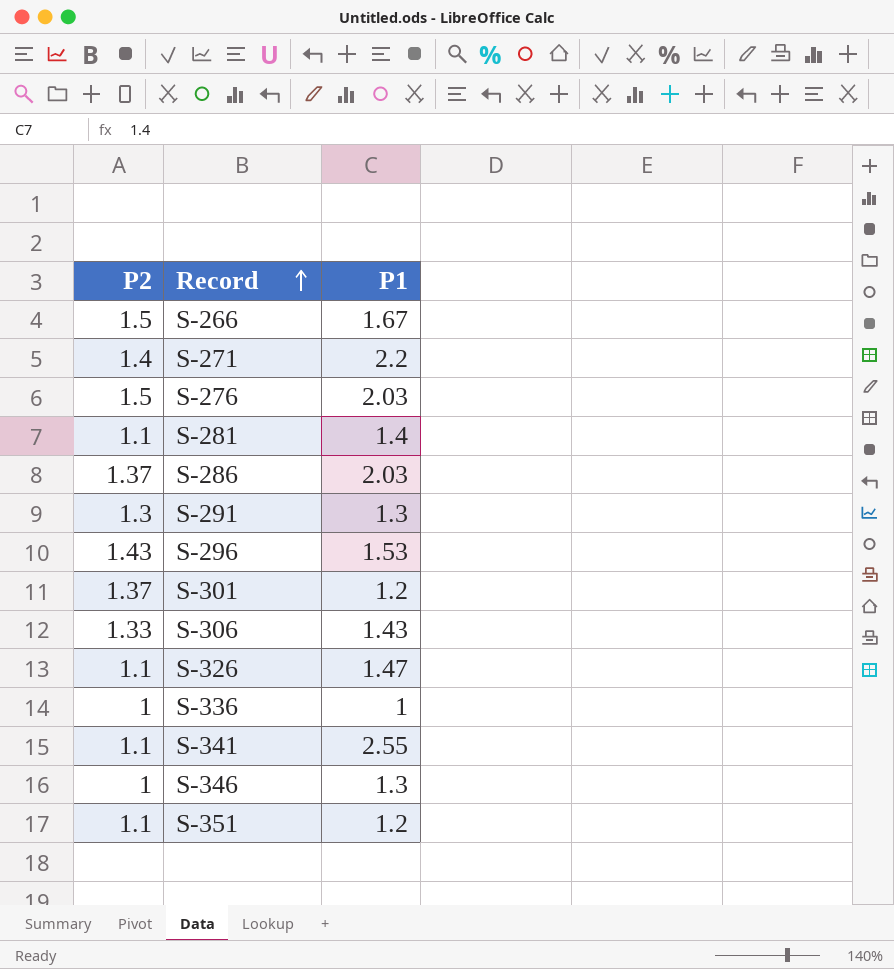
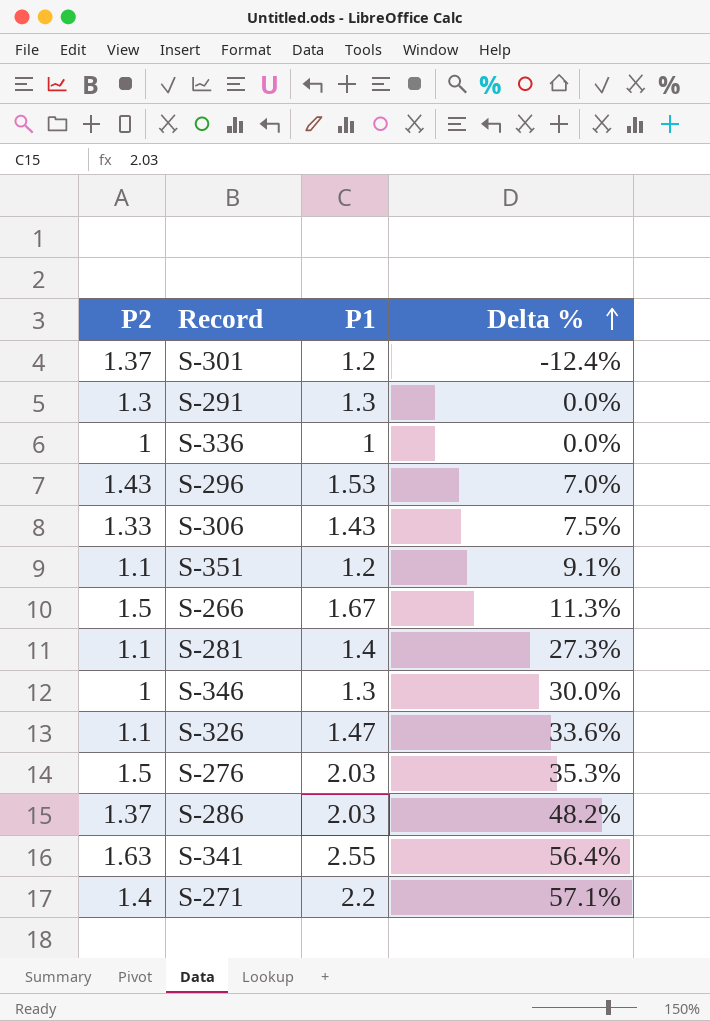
row order: Record ascending -> Delta % ascending
column Delta % | formula: none -> ([P1] - [P2]) / [P2]
S-341 | P2: 1.1 -> 1.63

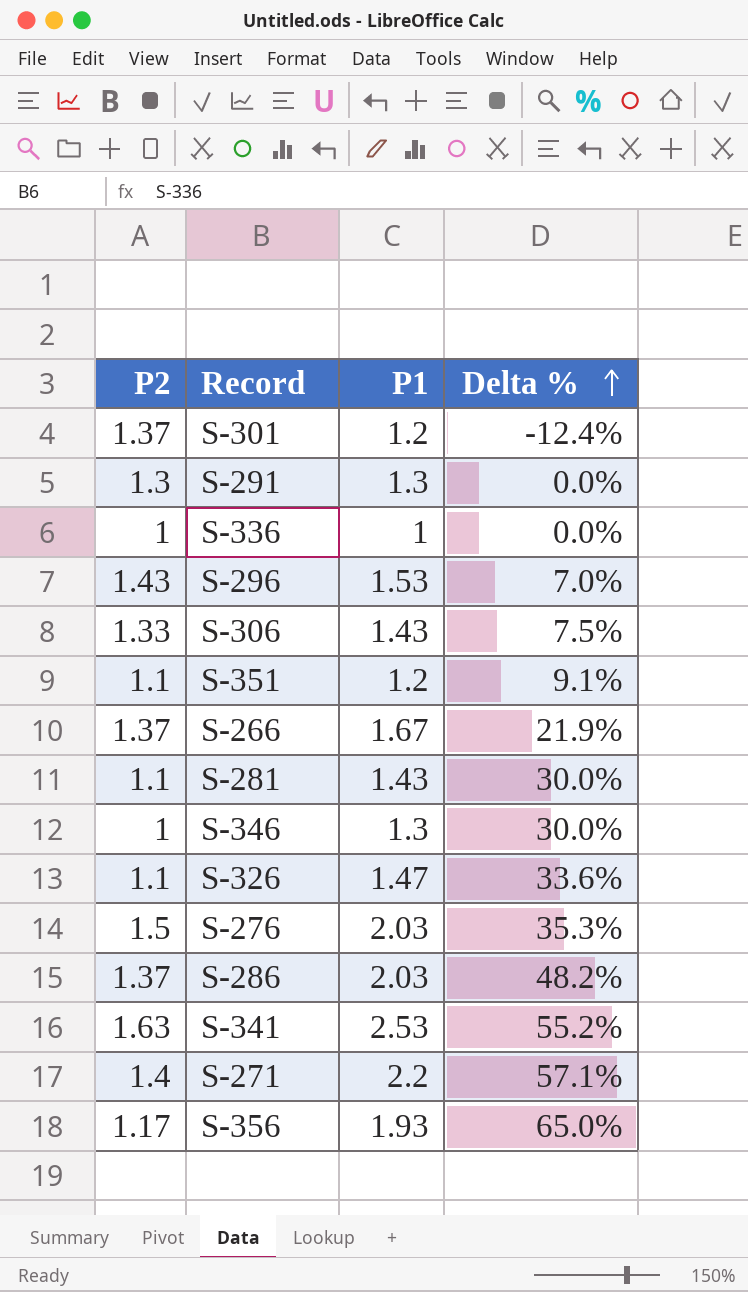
S-266 | P2: 1.5 -> 1.37
S-266 | Delta %: 11.3% -> 21.9%
S-281 | P1: 1.4 -> 1.43
S-281 | Delta %: 27.3% -> 30.0%
S-341 | P1: 2.55 -> 2.53
S-341 | Delta %: 56.4% -> 55.2%
row S-356: none -> 1.17 | 1.93 | 65.0%

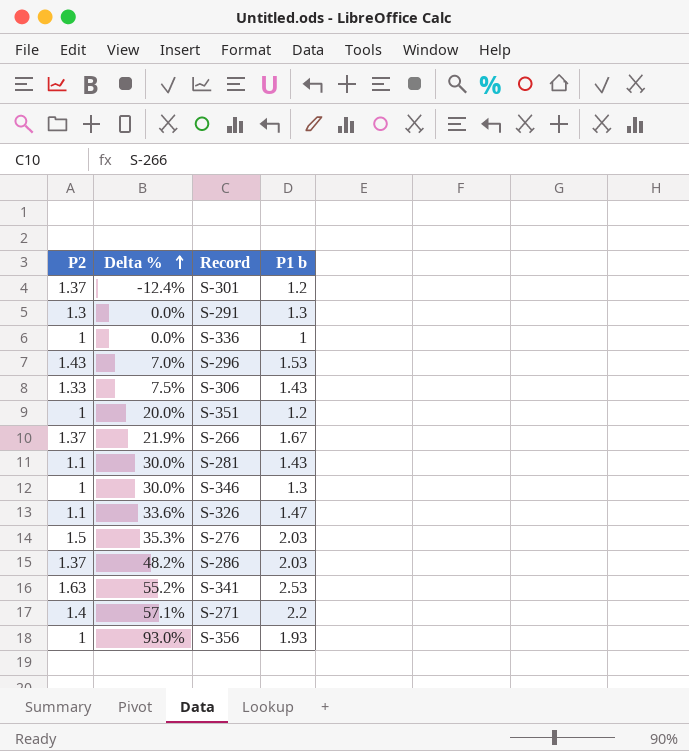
column Delta % | position: 4 -> 2
column name: P1 -> P1 b
S-351 | P2: 1.1 -> 1
S-351 | Delta %: 9.1% -> 20.0%
S-356 | P2: 1.17 -> 1
S-356 | Delta %: 65.0% -> 93.0%

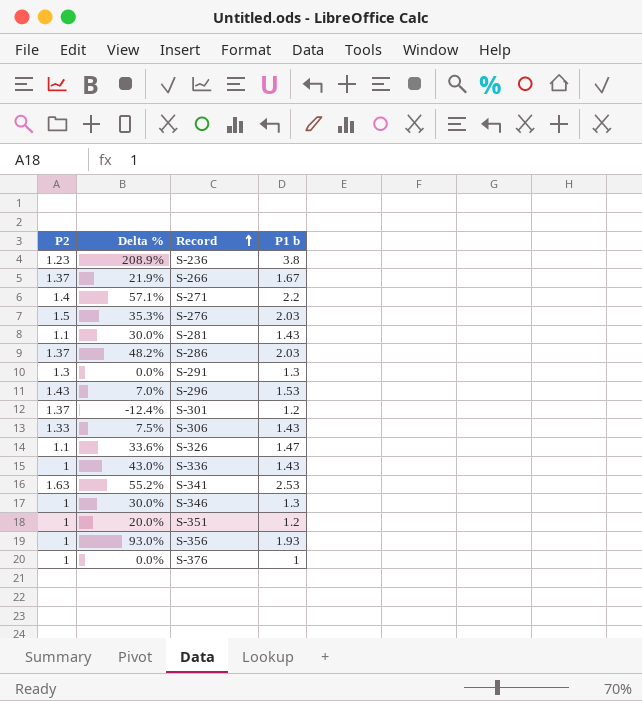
row order: Delta % ascending -> Record ascending
row S-236: none -> 1.23 | 208.9% | 3.8
S-336 | Delta %: 0.0% -> 43.0%
S-336 | P1 b: 1 -> 1.43
row S-376: none -> 1 | 0.0% | 1

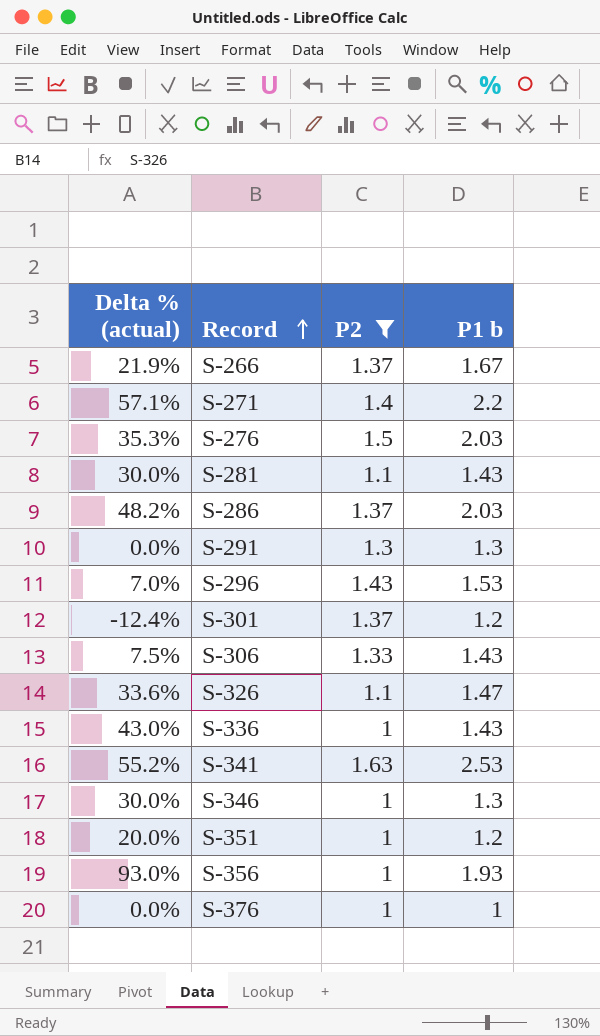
filter: none -> P2 != 1.23
column name: Delta % -> Delta % (actual)
column P2 | position: 1 -> 3

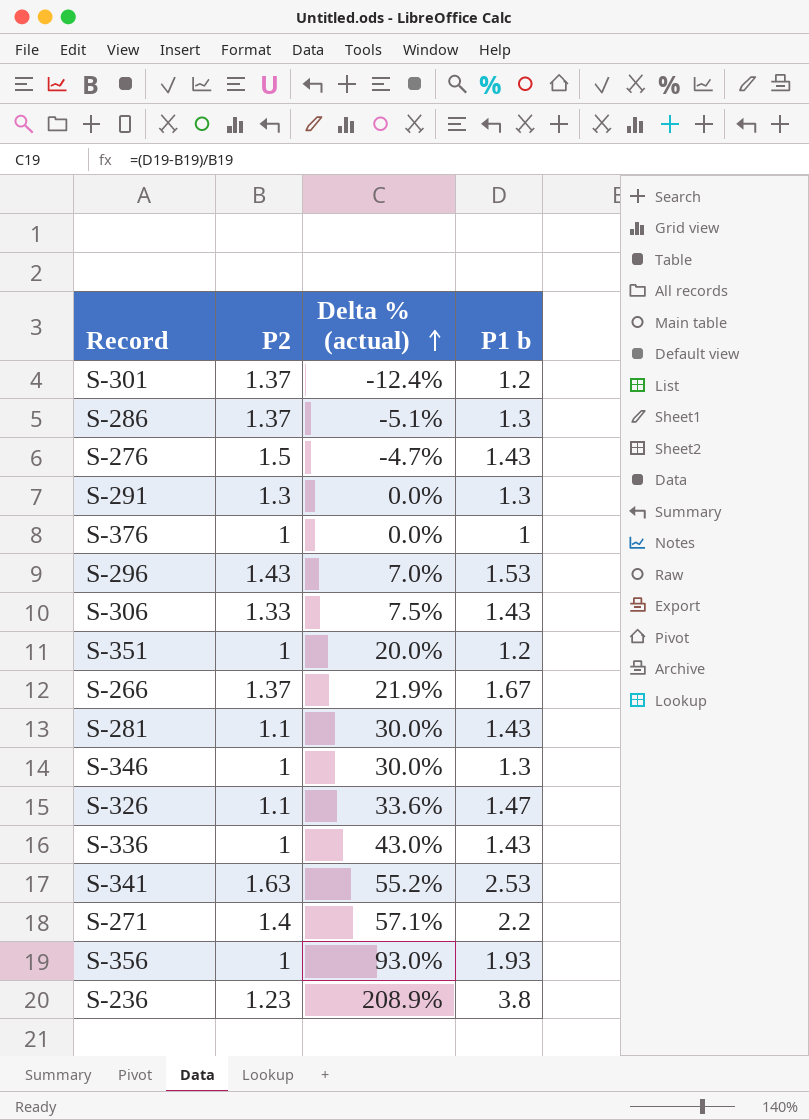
filter: P2 != 1.23 -> none
row order: Record ascending -> Delta % (actual) ascending
column Delta % (actual) | position: 1 -> 3
S-286 | Delta % (actual): 48.2% -> -5.1%
S-286 | P1 b: 2.03 -> 1.3
S-276 | Delta % (actual): 35.3% -> -4.7%
S-276 | P1 b: 2.03 -> 1.43

